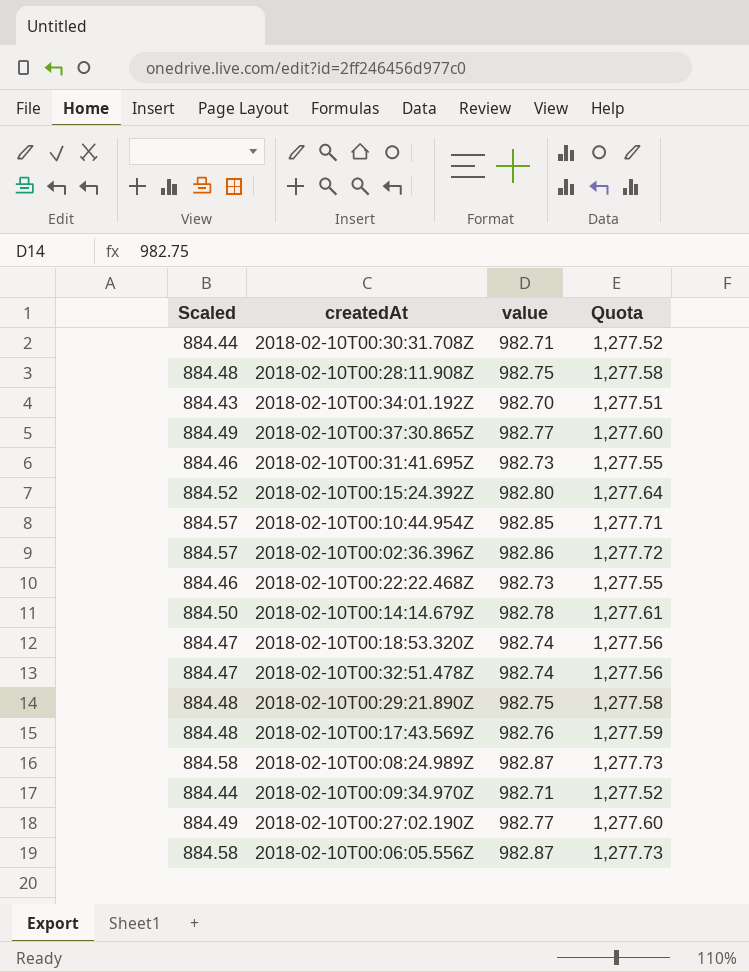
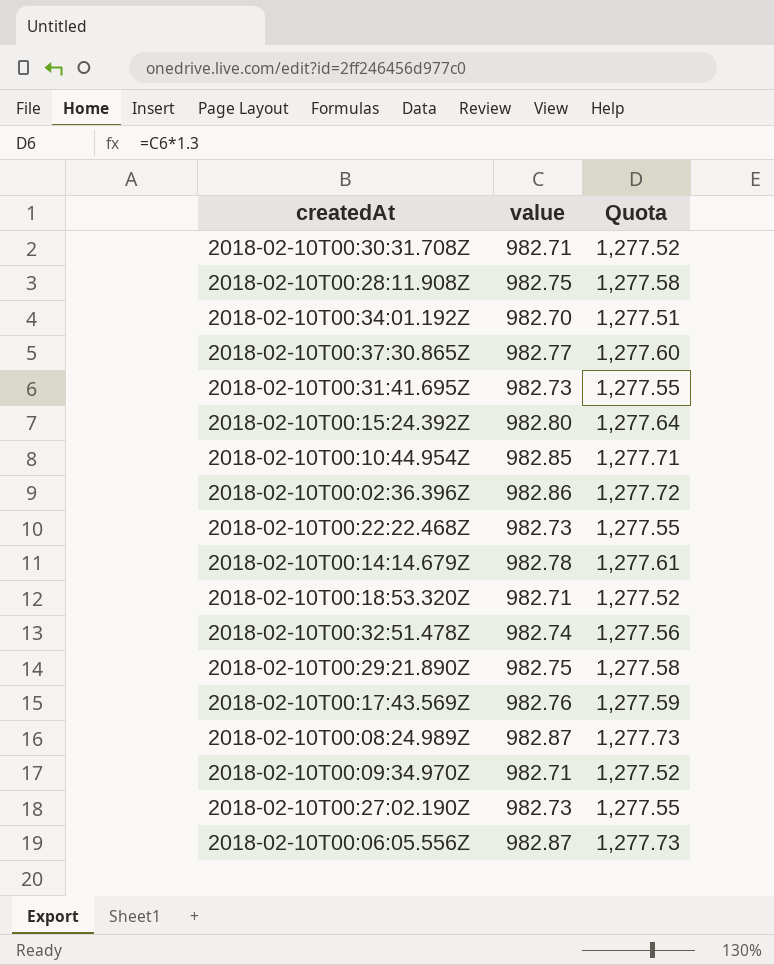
column Scaled | formula: [value] * 0.9 -> none
2018-02-10T00:18:53.320Z | value: 982.74 -> 982.71
2018-02-10T00:18:53.320Z | Quota: 1,277.56 -> 1,277.52
2018-02-10T00:27:02.190Z | value: 982.77 -> 982.73
2018-02-10T00:27:02.190Z | Quota: 1,277.60 -> 1,277.55

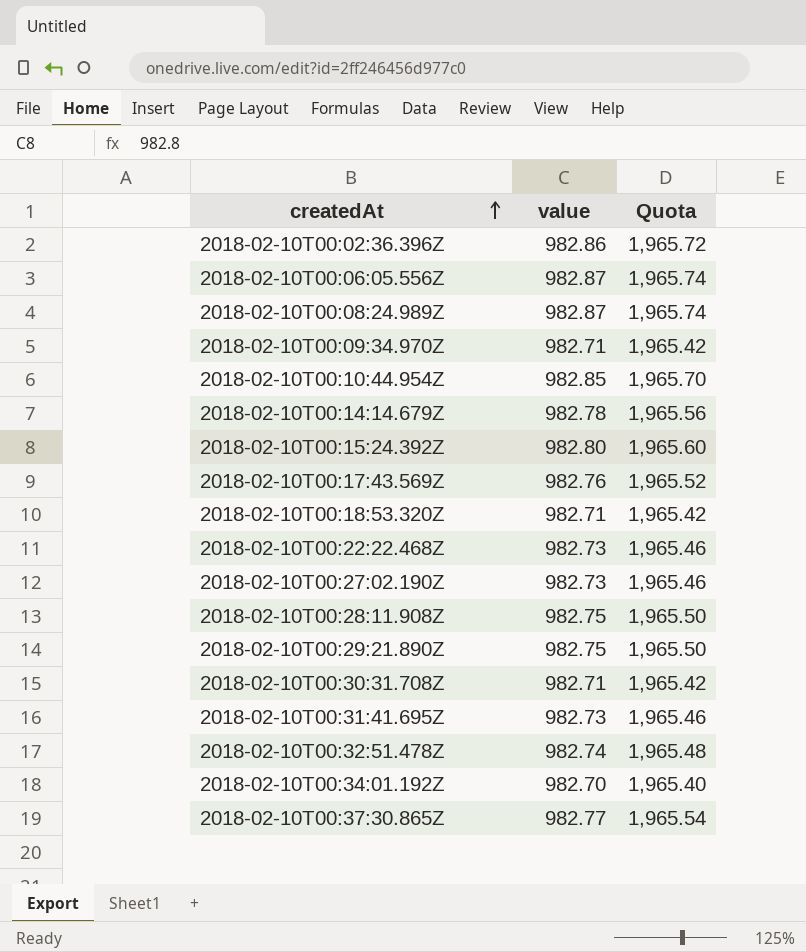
row order: none -> createdAt ascending
column Quota | formula: [value] * 1.3 -> [value] * 2

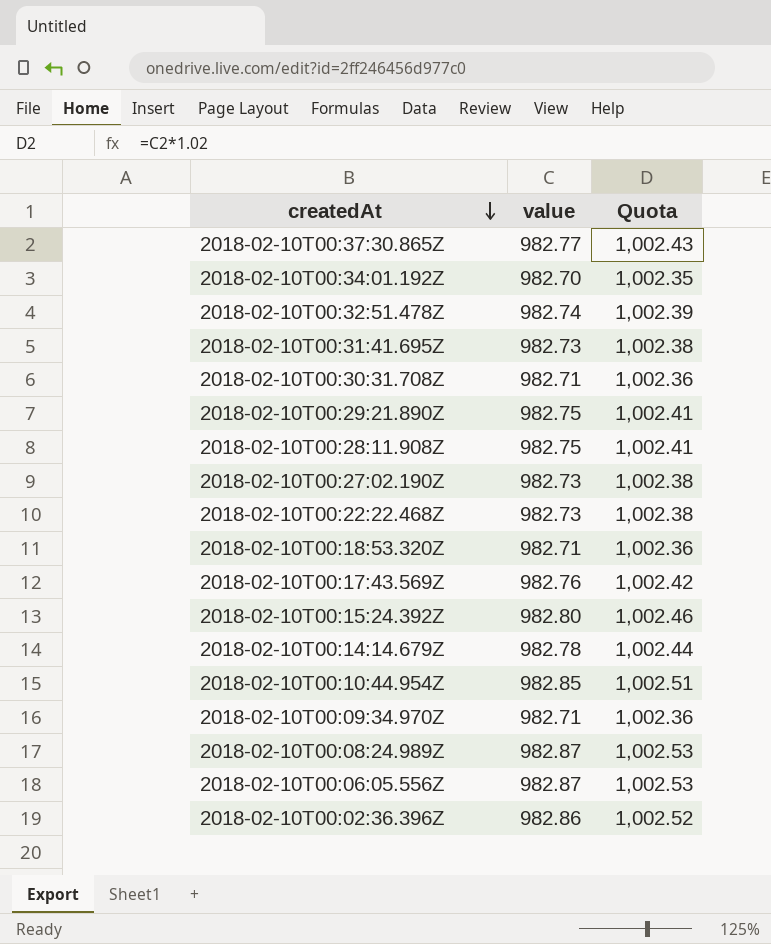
row order: createdAt ascending -> createdAt descending
column Quota | formula: [value] * 2 -> [value] * 1.02

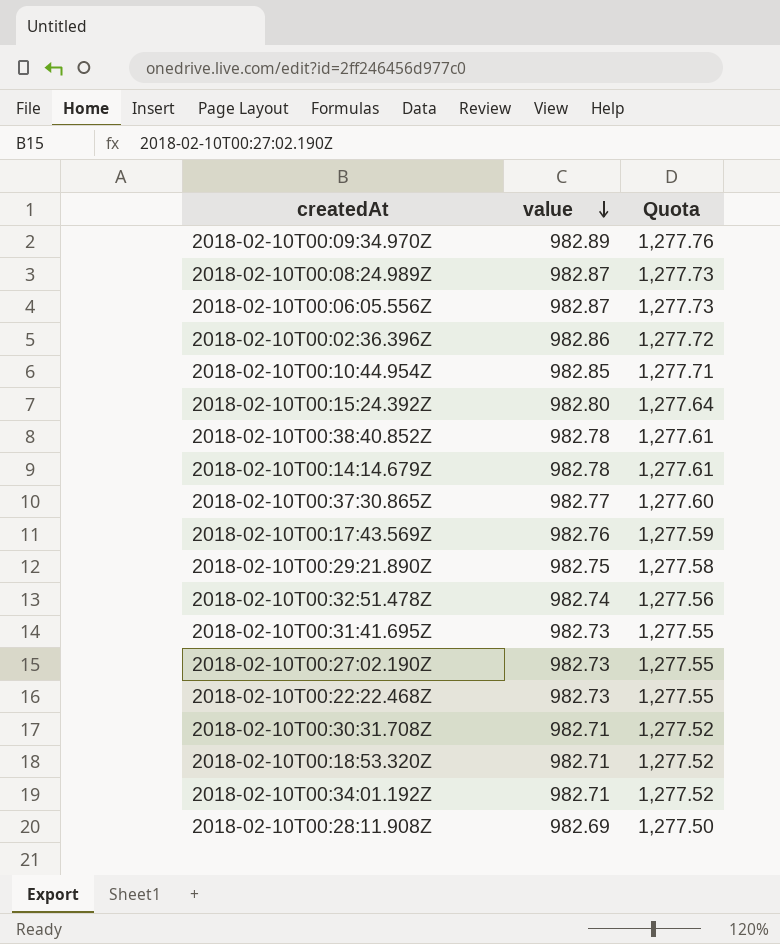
row order: createdAt descending -> value descending
column Quota | formula: [value] * 1.02 -> [value] * 1.3
2018-02-10T00:09:34.970Z | value: 982.71 -> 982.89
row 2018-02-10T00:38:40.852Z: none -> 982.78 | 1,277.61
2018-02-10T00:34:01.192Z | value: 982.70 -> 982.71
2018-02-10T00:28:11.908Z | value: 982.75 -> 982.69

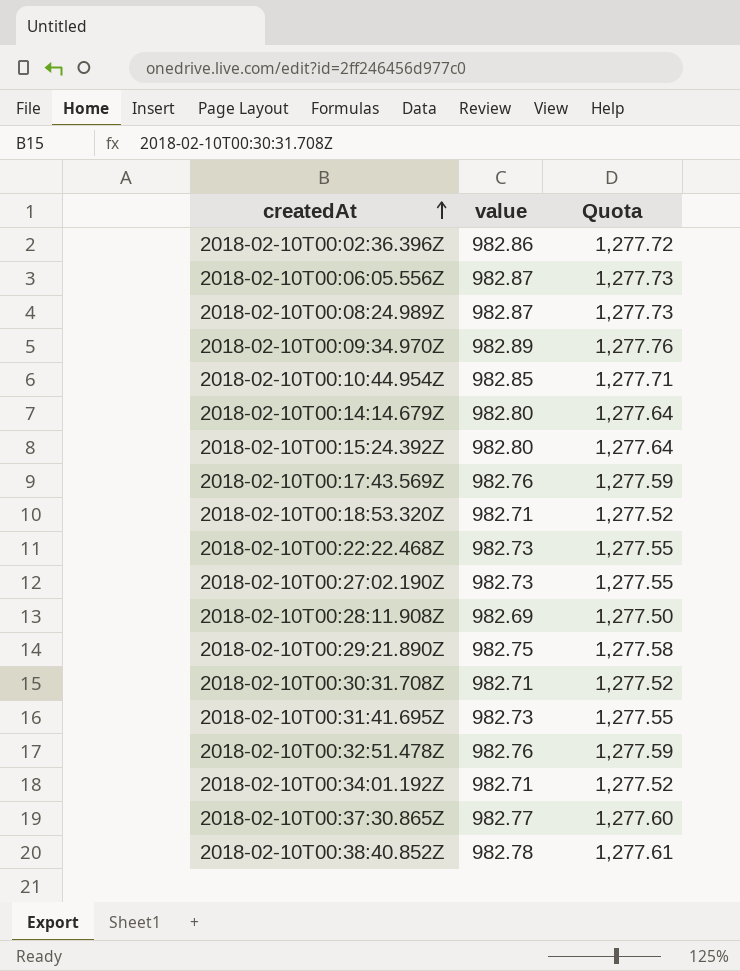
row order: value descending -> createdAt ascending
2018-02-10T00:14:14.679Z | value: 982.78 -> 982.80
2018-02-10T00:14:14.679Z | Quota: 1,277.61 -> 1,277.64
2018-02-10T00:32:51.478Z | value: 982.74 -> 982.76
2018-02-10T00:32:51.478Z | Quota: 1,277.56 -> 1,277.59

